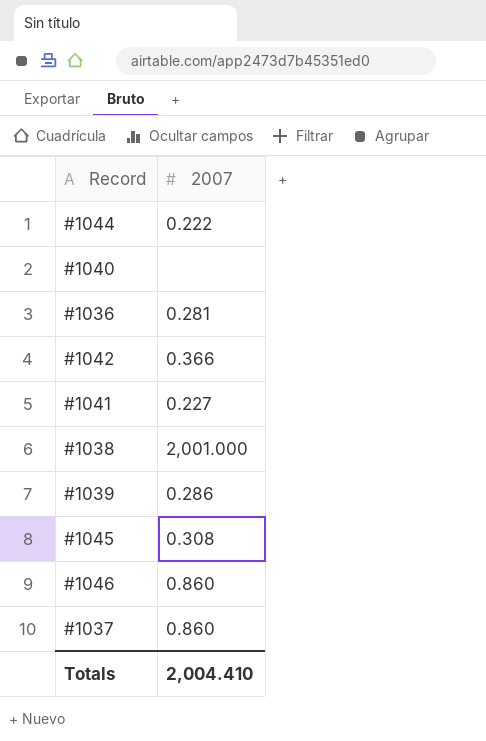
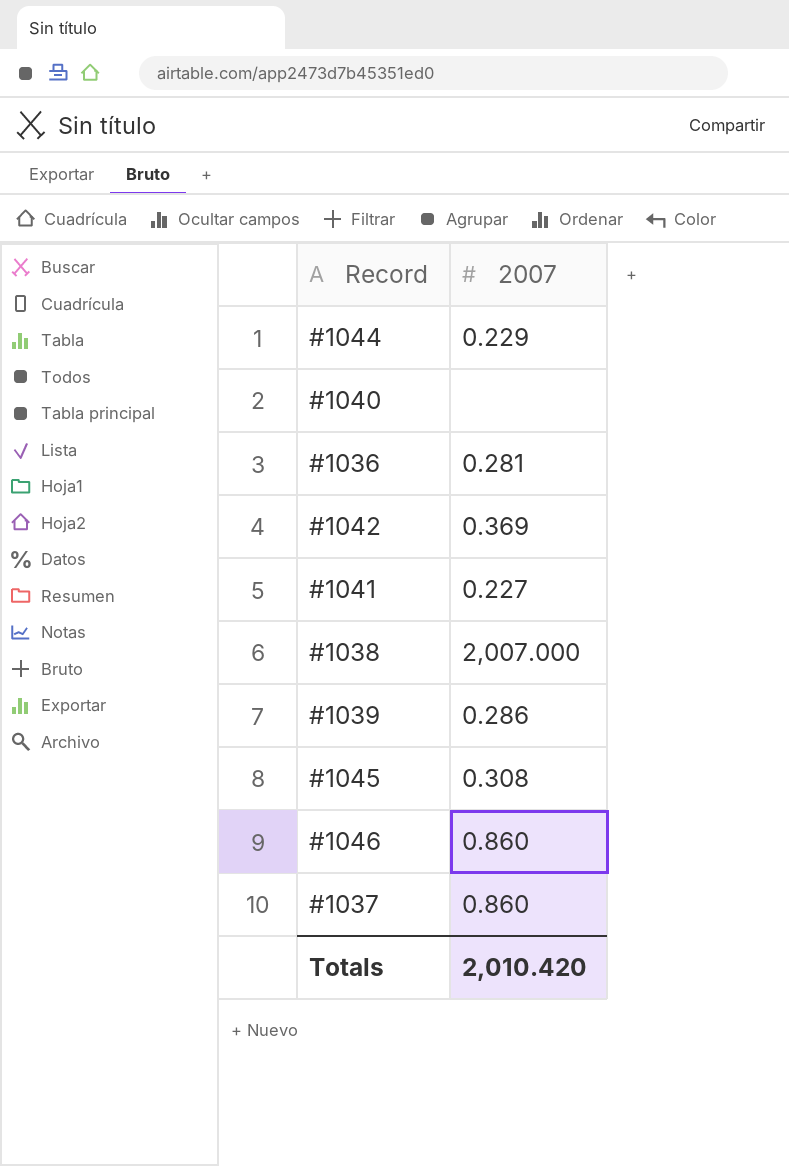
#1044 | 2007: 0.222 -> 0.229
#1042 | 2007: 0.366 -> 0.369
#1038 | 2007: 2,001.000 -> 2,007.000
Totals | 2007: 2,004.410 -> 2,010.420

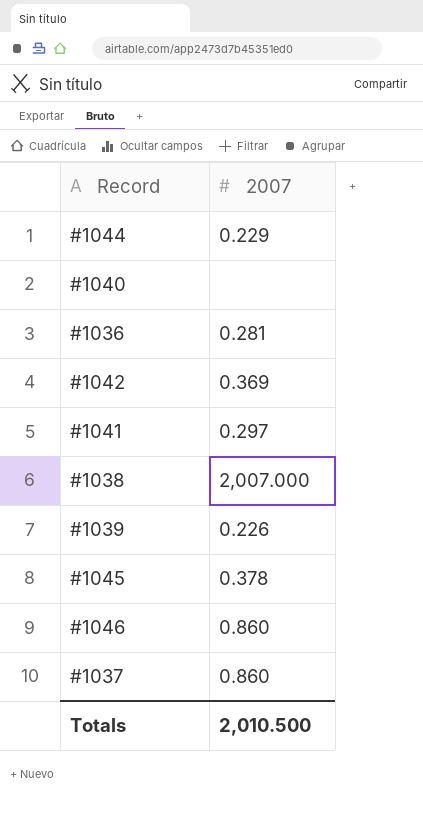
#1041 | 2007: 0.227 -> 0.297
#1039 | 2007: 0.286 -> 0.226
#1045 | 2007: 0.308 -> 0.378
Totals | 2007: 2,010.420 -> 2,010.500

